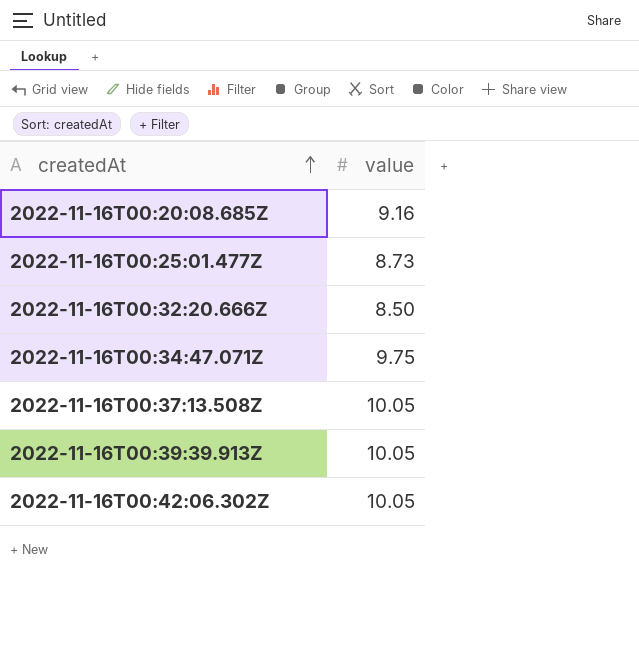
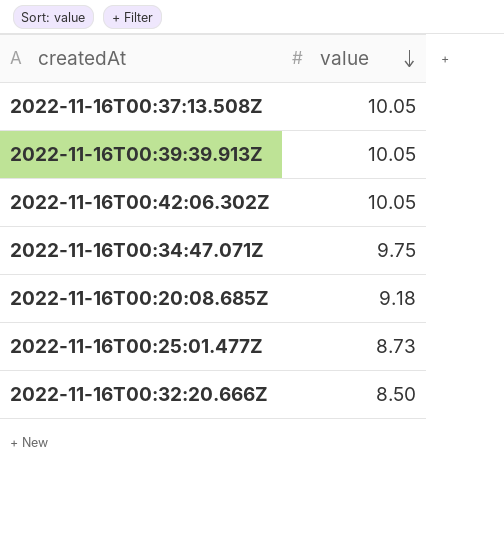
row order: createdAt ascending -> value descending
2022-11-16T00:20:08.685Z | value: 9.16 -> 9.18

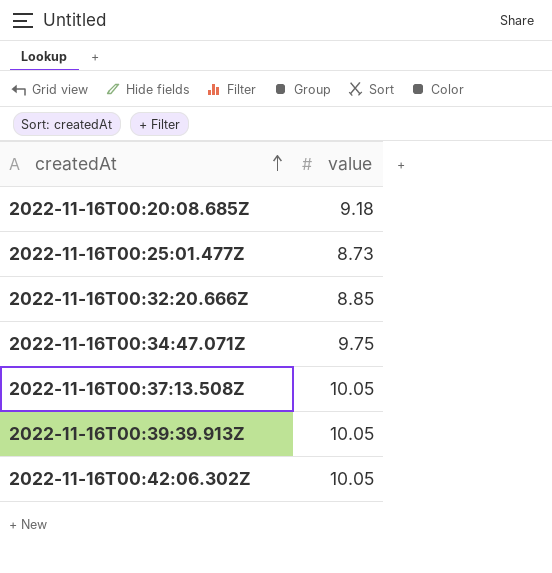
row order: value descending -> createdAt ascending
2022-11-16T00:32:20.666Z | value: 8.50 -> 8.85

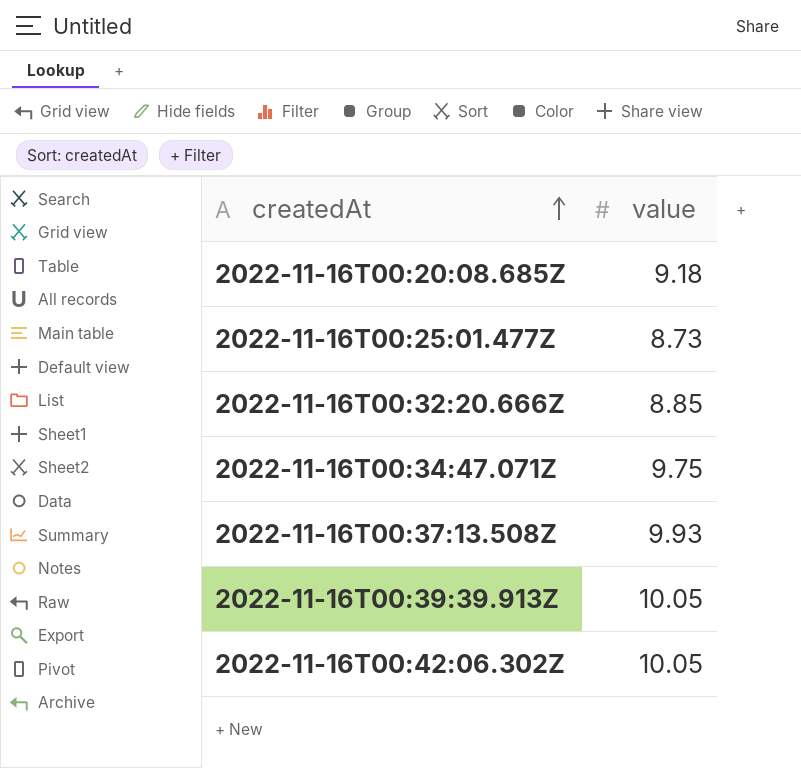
2022-11-16T00:37:13.508Z | value: 10.05 -> 9.93

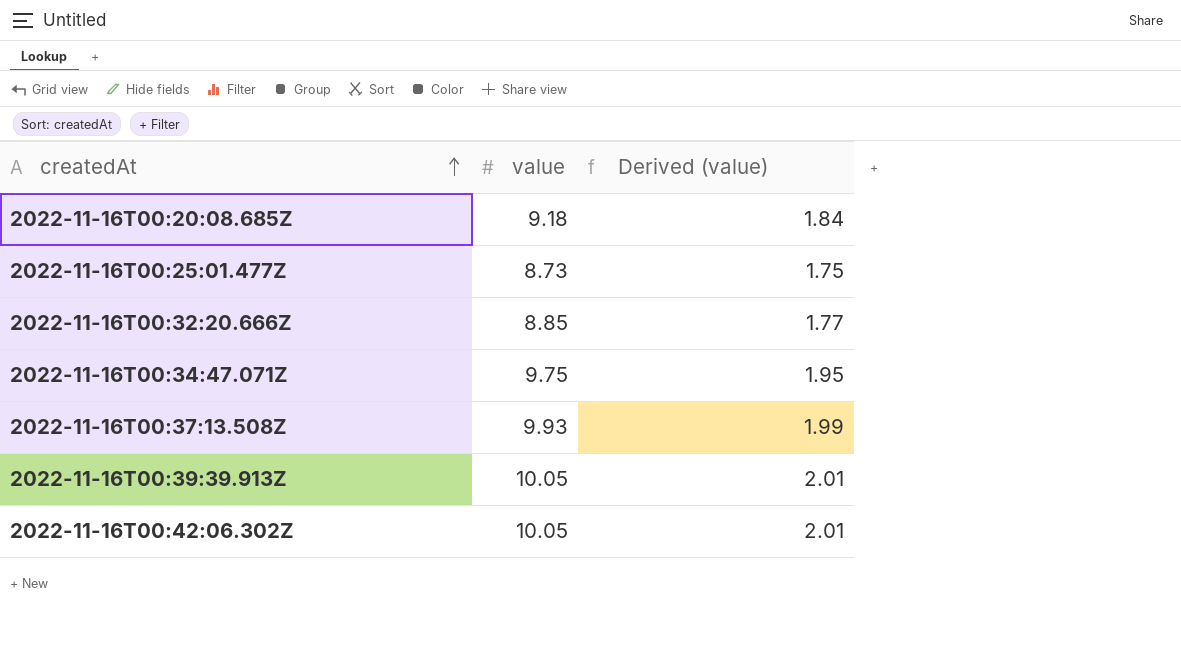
column Derived (value) | formula: none -> [value] * 0.2

